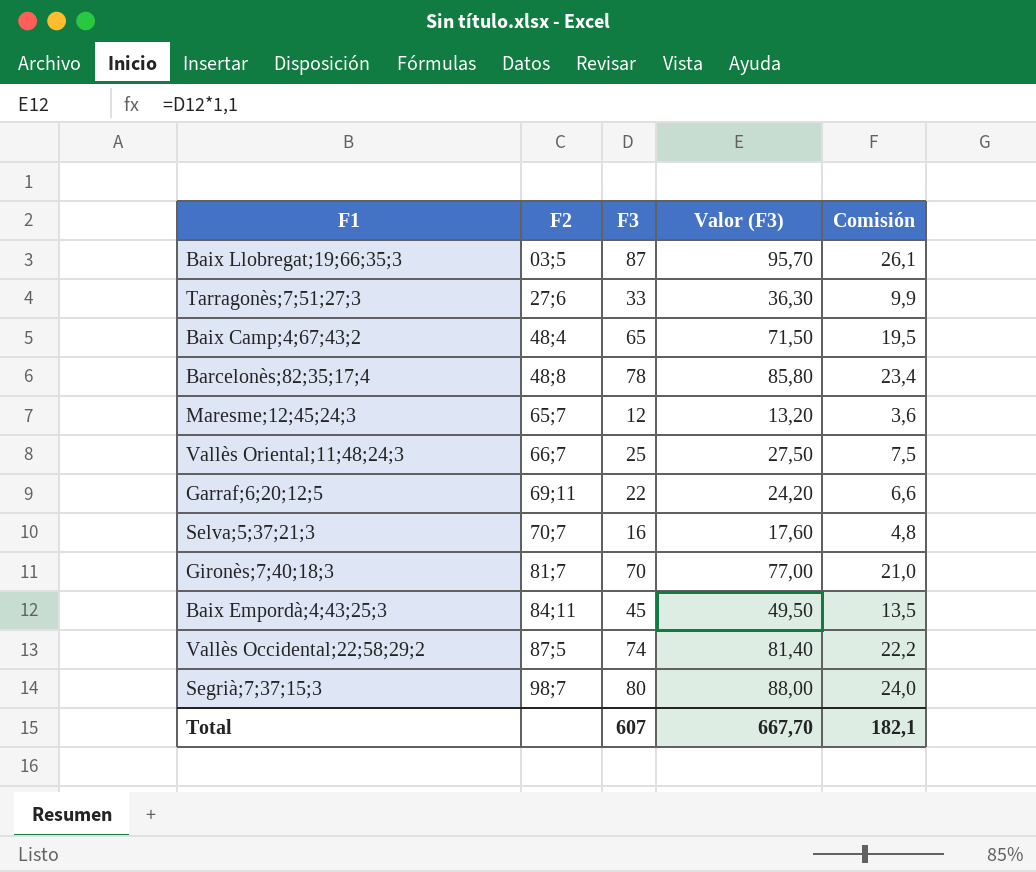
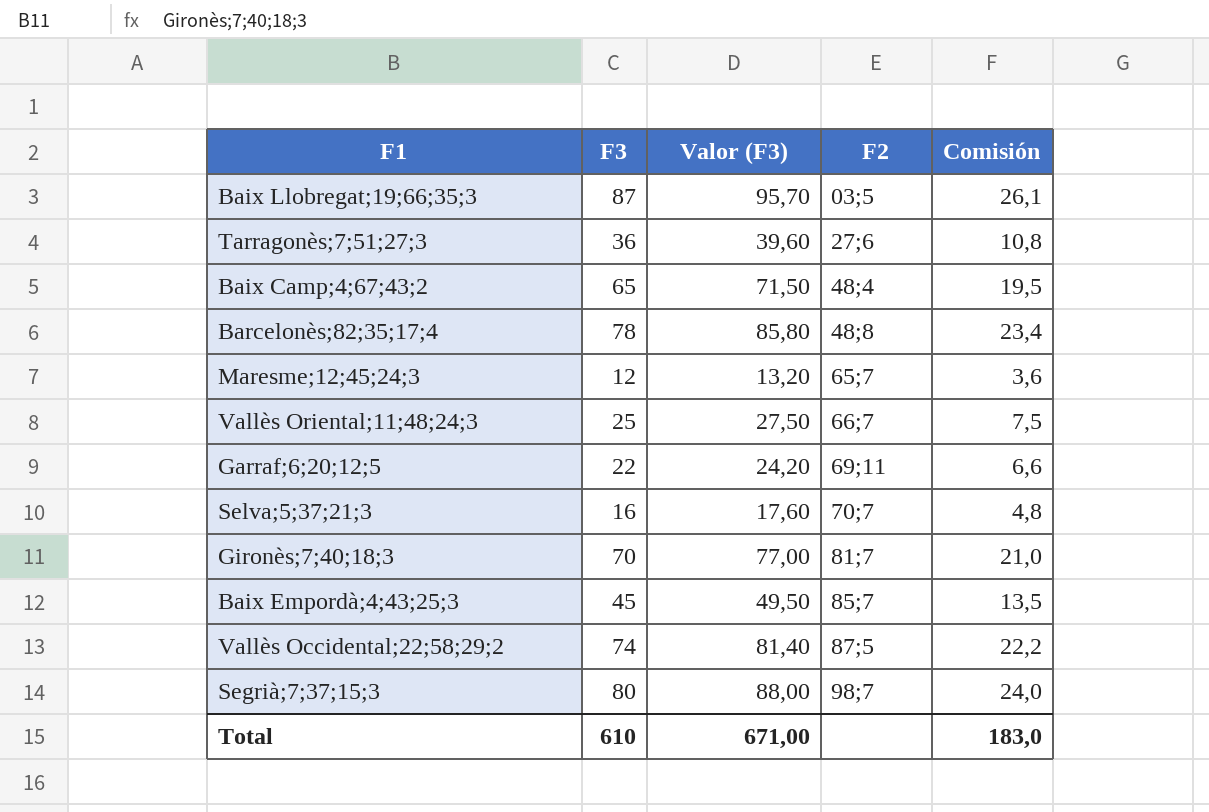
column F2 | position: 2 -> 4
Tarragonès;7;51;27;3 | F3: 33 -> 36
Tarragonès;7;51;27;3 | Valor (F3): 36,30 -> 39,60
Tarragonès;7;51;27;3 | Comisión: 9,9 -> 10,8
Baix Empordà;4;43;25;3 | F2: 84;11 -> 85;7
Total | F3: 607 -> 610
Total | Valor (F3): 667,70 -> 671,00
Total | Comisión: 182,1 -> 183,0

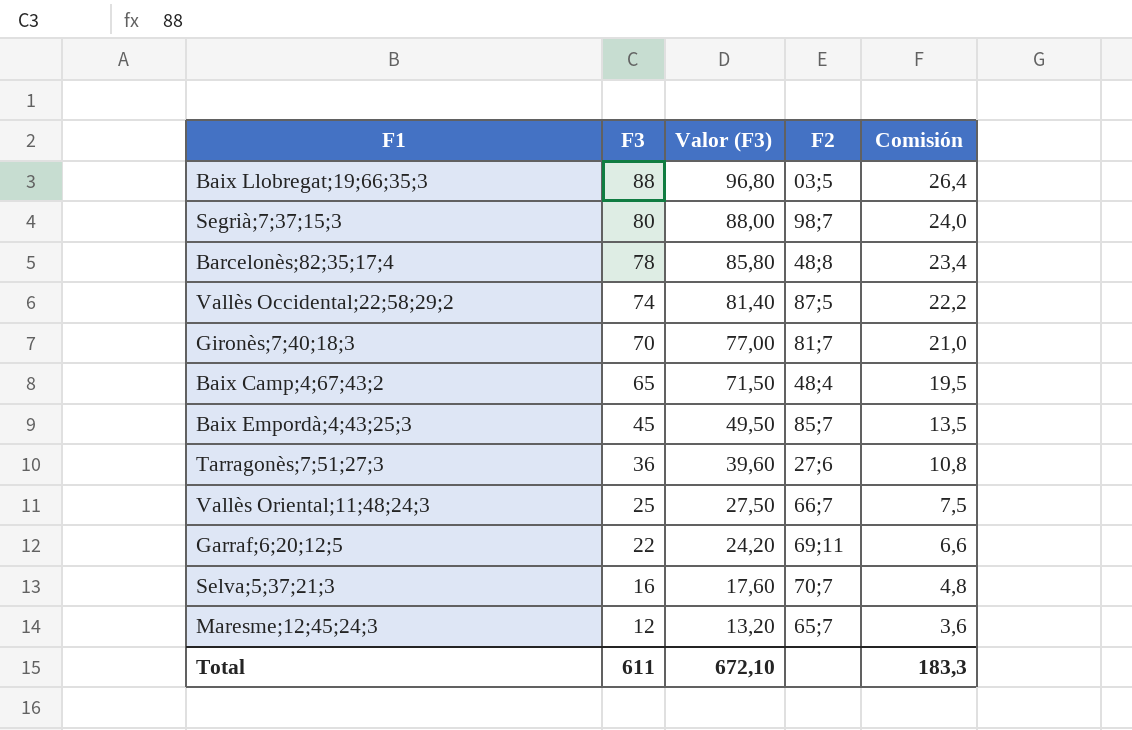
row order: F2 ascending -> F3 descending
Baix Llobregat;19;66;35;3 | F3: 87 -> 88
Baix Llobregat;19;66;35;3 | Valor (F3): 95,70 -> 96,80
Baix Llobregat;19;66;35;3 | Comisión: 26,1 -> 26,4
Total | F3: 610 -> 611
Total | Valor (F3): 671,00 -> 672,10
Total | Comisión: 183,0 -> 183,3

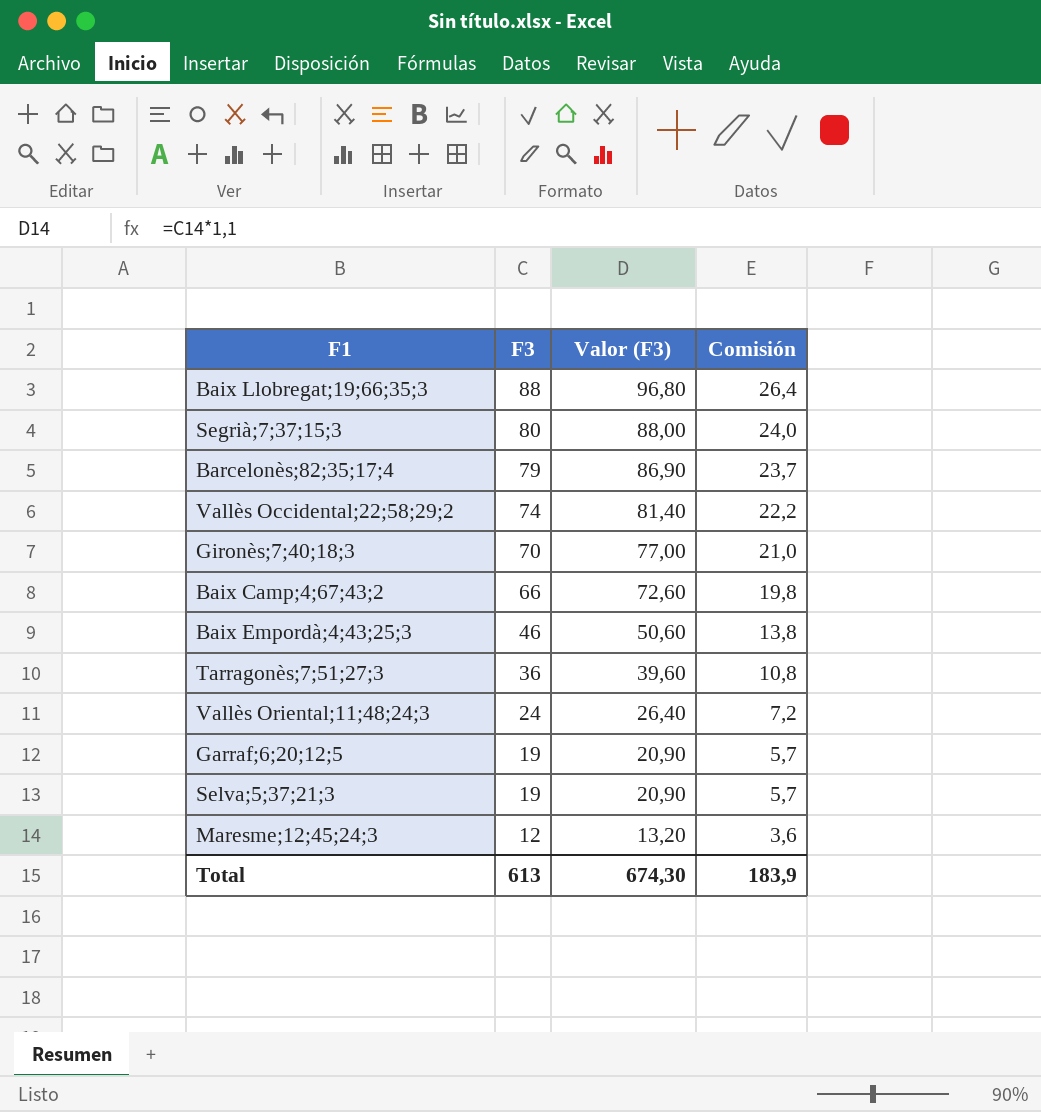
column F2 | position: 4 -> none
Barcelonès;82;35;17;4 | F3: 78 -> 79
Barcelonès;82;35;17;4 | Valor (F3): 85,80 -> 86,90
Barcelonès;82;35;17;4 | Comisión: 23,4 -> 23,7
Baix Camp;4;67;43;2 | F3: 65 -> 66
Baix Camp;4;67;43;2 | Valor (F3): 71,50 -> 72,60
Baix Camp;4;67;43;2 | Comisión: 19,5 -> 19,8
Baix Empordà;4;43;25;3 | F3: 45 -> 46
Baix Empordà;4;43;25;3 | Valor (F3): 49,50 -> 50,60
Baix Empordà;4;43;25;3 | Comisión: 13,5 -> 13,8
Vallès Oriental;11;48;24;3 | F3: 25 -> 24
Vallès Oriental;11;48;24;3 | Valor (F3): 27,50 -> 26,40
Vallès Oriental;11;48;24;3 | Comisión: 7,5 -> 7,2
Garraf;6;20;12;5 | F3: 22 -> 19
Garraf;6;20;12;5 | Valor (F3): 24,20 -> 20,90
Garraf;6;20;12;5 | Comisión: 6,6 -> 5,7
Selva;5;37;21;3 | F3: 16 -> 19
Selva;5;37;21;3 | Valor (F3): 17,60 -> 20,90
Selva;5;37;21;3 | Comisión: 4,8 -> 5,7
Total | F3: 611 -> 613
Total | Valor (F3): 672,10 -> 674,30
Total | Comisión: 183,3 -> 183,9

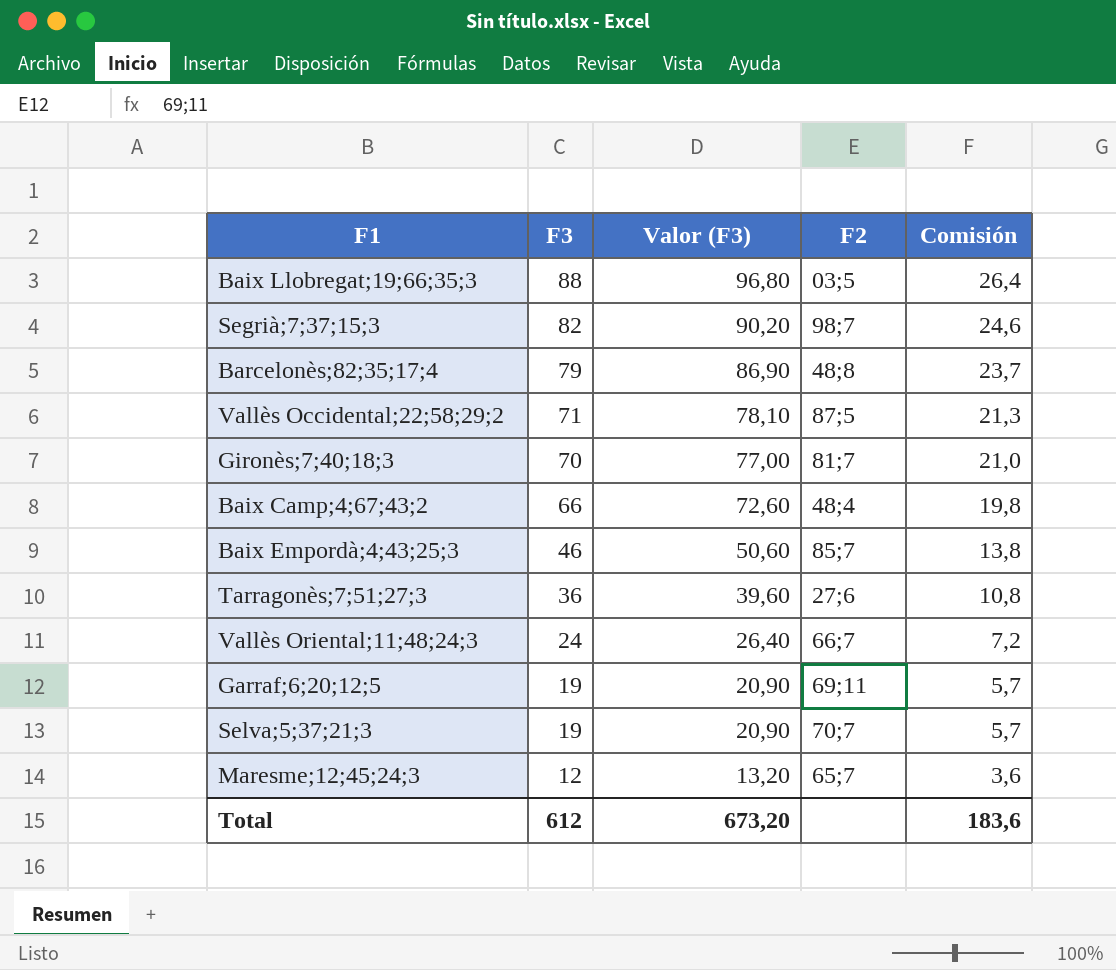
column F2 | position: none -> 4
Segrià;7;37;15;3 | F3: 80 -> 82
Segrià;7;37;15;3 | Valor (F3): 88,00 -> 90,20
Segrià;7;37;15;3 | Comisión: 24,0 -> 24,6
Vallès Occidental;22;58;29;2 | F3: 74 -> 71
Vallès Occidental;22;58;29;2 | Valor (F3): 81,40 -> 78,10
Vallès Occidental;22;58;29;2 | Comisión: 22,2 -> 21,3
Total | F3: 613 -> 612
Total | Valor (F3): 674,30 -> 673,20
Total | Comisión: 183,9 -> 183,6

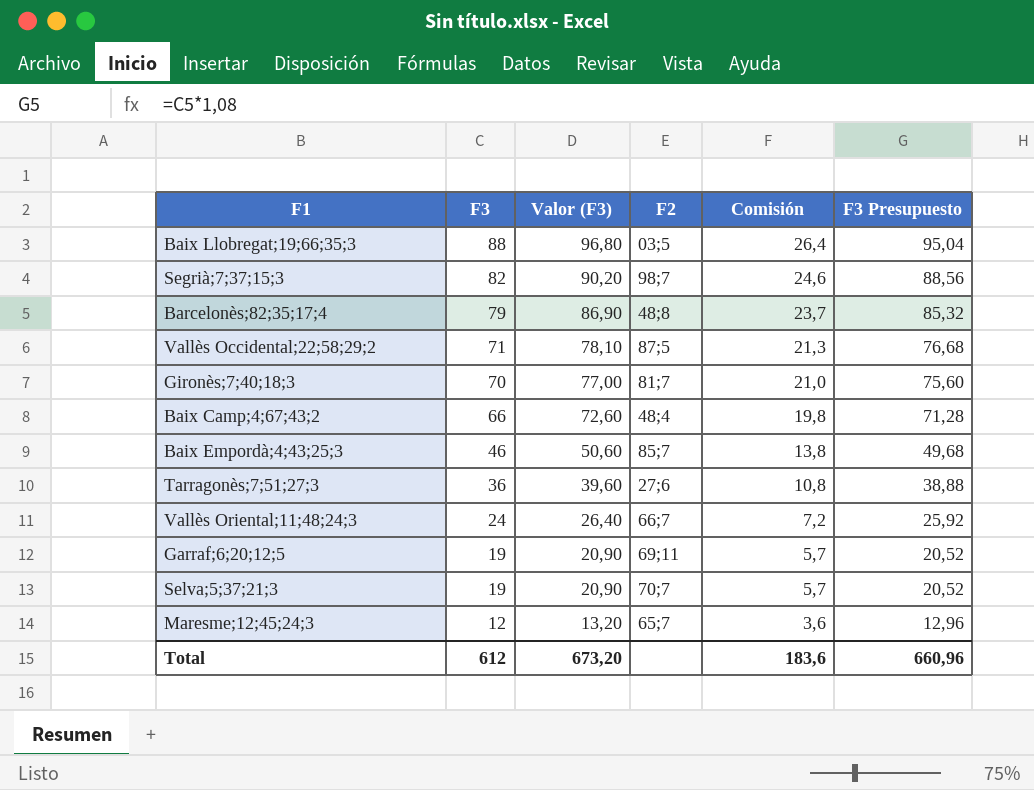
column F3 Presupuesto | formula: none -> [F3] * 1,08

